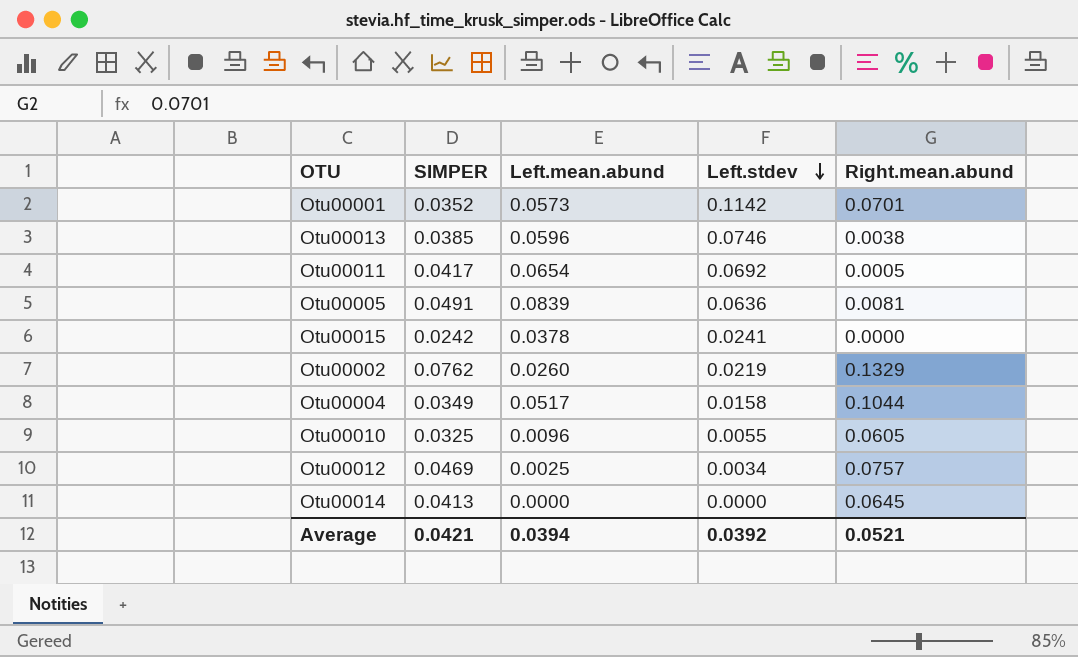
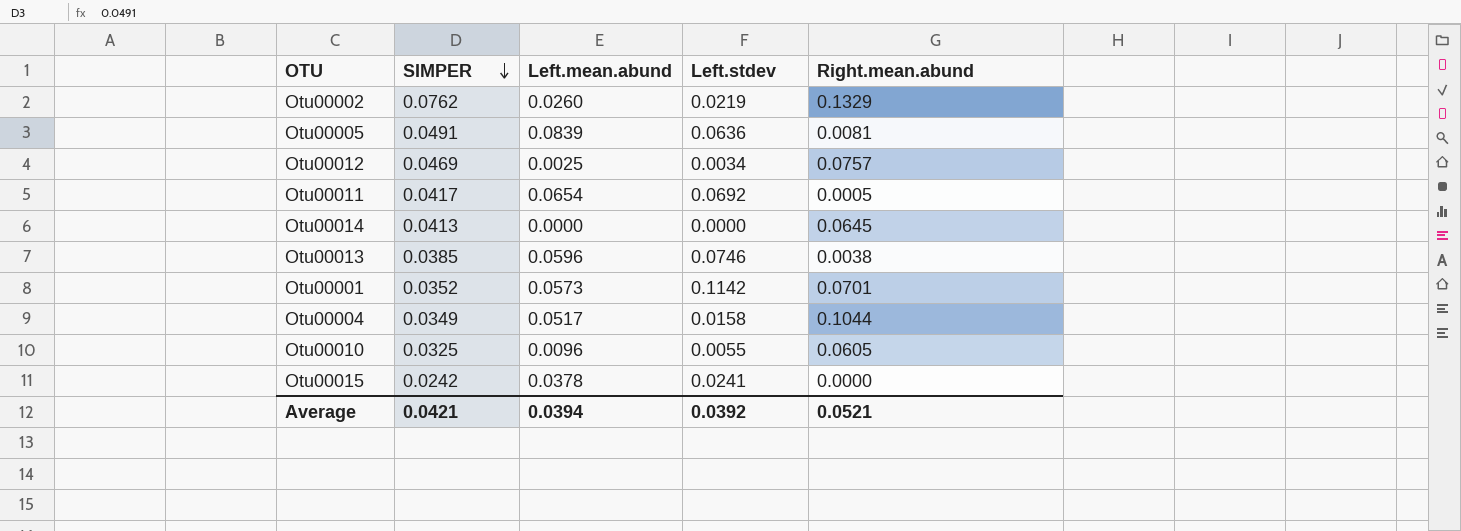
row order: Left.stdev descending -> SIMPER descending

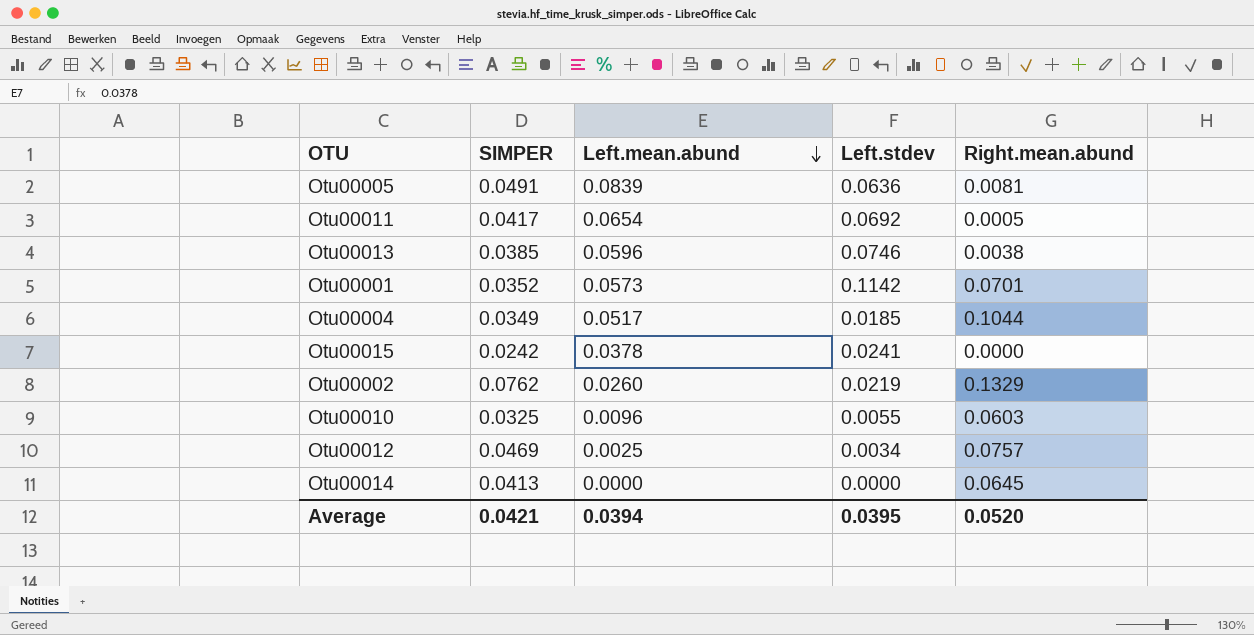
row order: SIMPER descending -> Left.mean.abund descending
Otu00004 | Left.stdev: 0.0158 -> 0.0185
Otu00010 | Right.mean.abund: 0.0605 -> 0.0603
Average | Left.stdev: 0.0392 -> 0.0395
Average | Right.mean.abund: 0.0521 -> 0.0520

